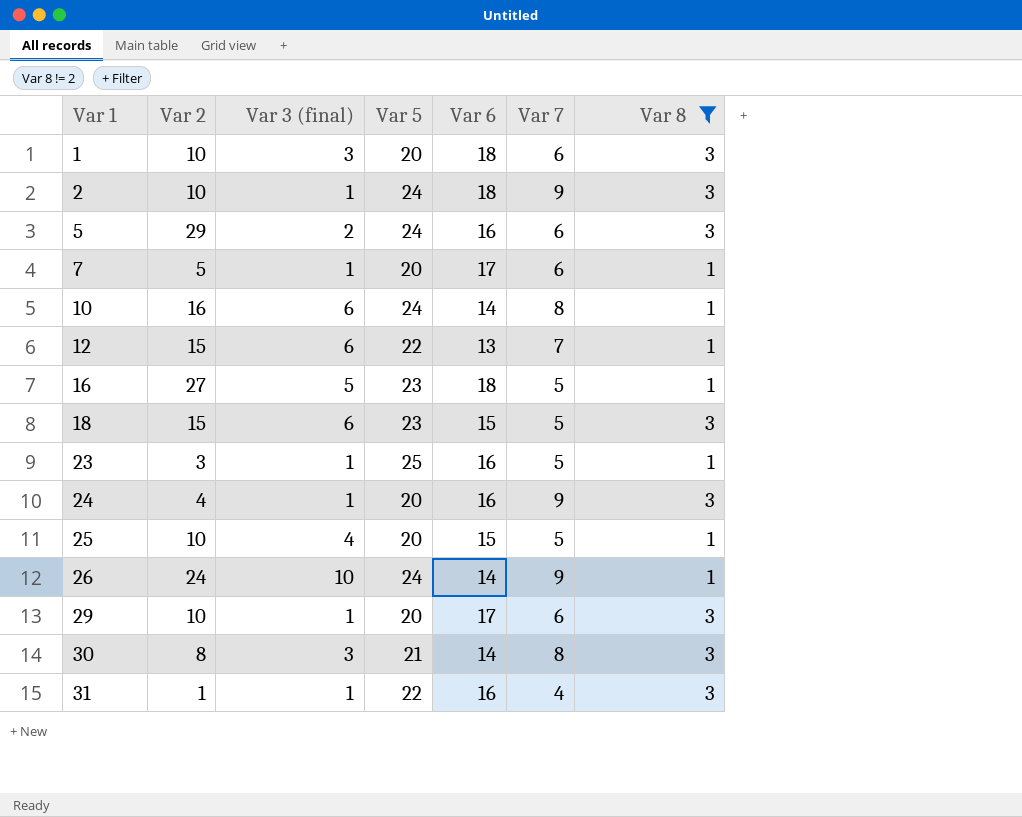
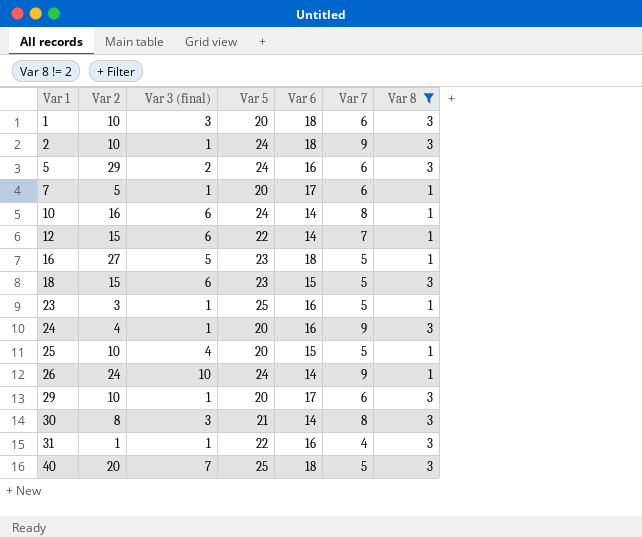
12 | Var 6: 13 -> 14
row 40: none -> 20 | 7 | 25 | 18 | 5 | 3

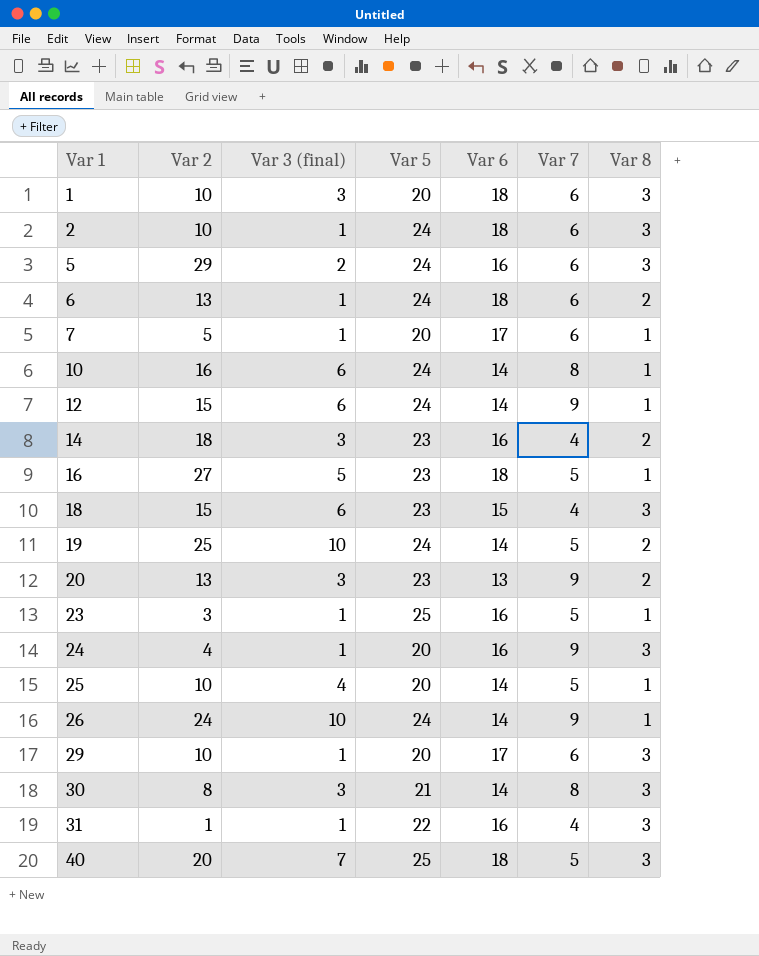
filter: Var 8 != 2 -> none
2 | Var 7: 9 -> 6
12 | Var 5: 22 -> 24
12 | Var 7: 7 -> 9
18 | Var 7: 5 -> 4
25 | Var 6: 15 -> 14

